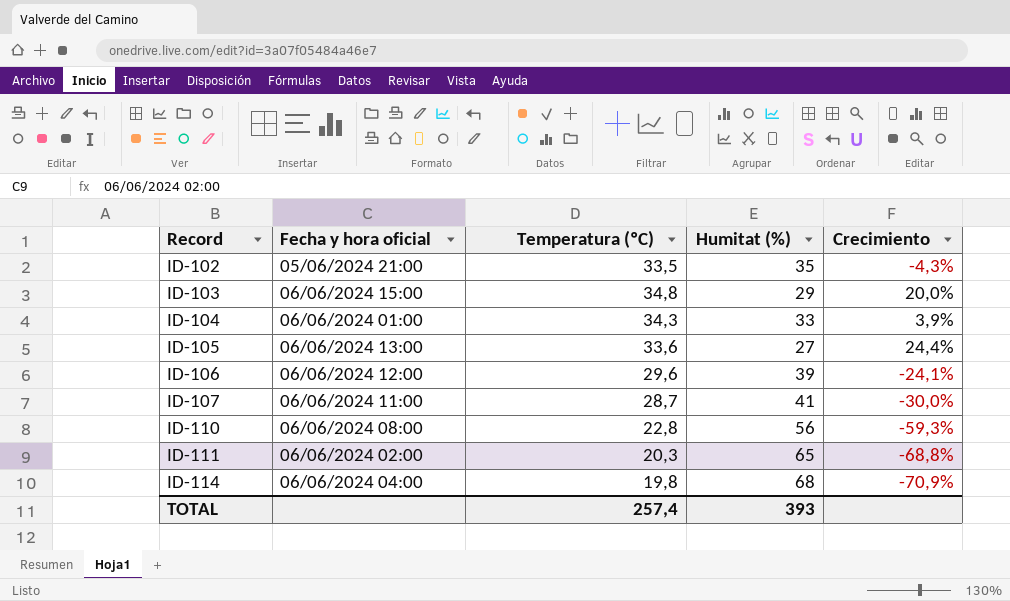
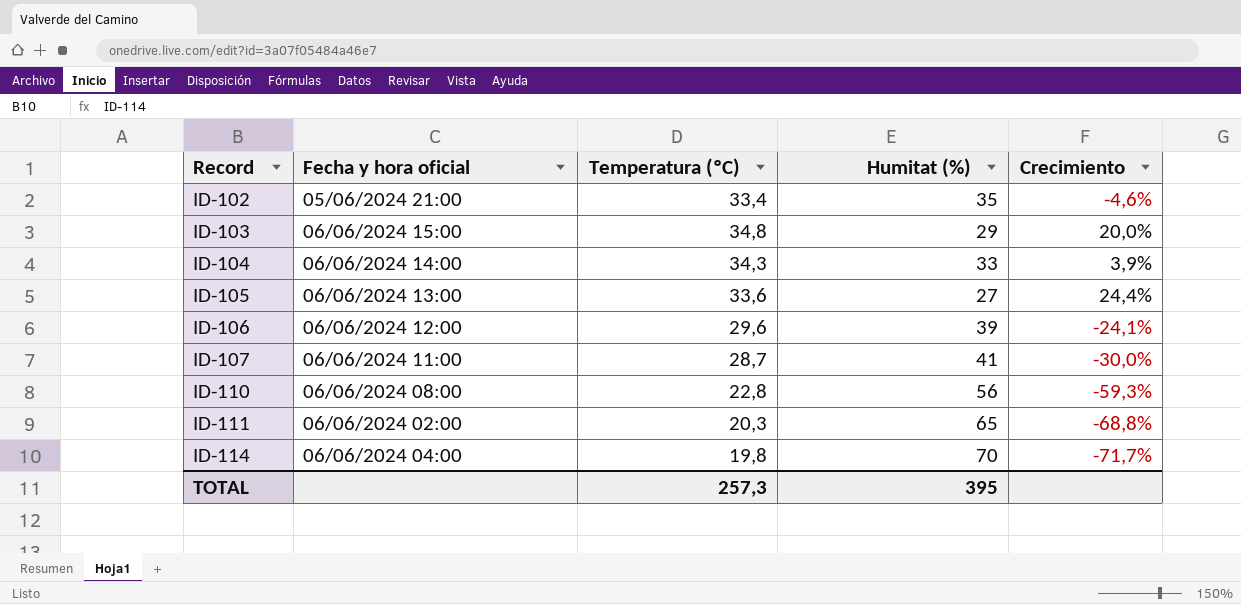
ID-102 | Temperatura (ºC): 33,5 -> 33,4
ID-102 | Crecimiento: -4,3% -> -4,6%
ID-104 | Fecha y hora oficial: 06/06/2024 01:00 -> 06/06/2024 14:00
ID-114 | Humitat (%): 68 -> 70
ID-114 | Crecimiento: -70,9% -> -71,7%
TOTAL | Temperatura (ºC): 257,4 -> 257,3
TOTAL | Humitat (%): 393 -> 395

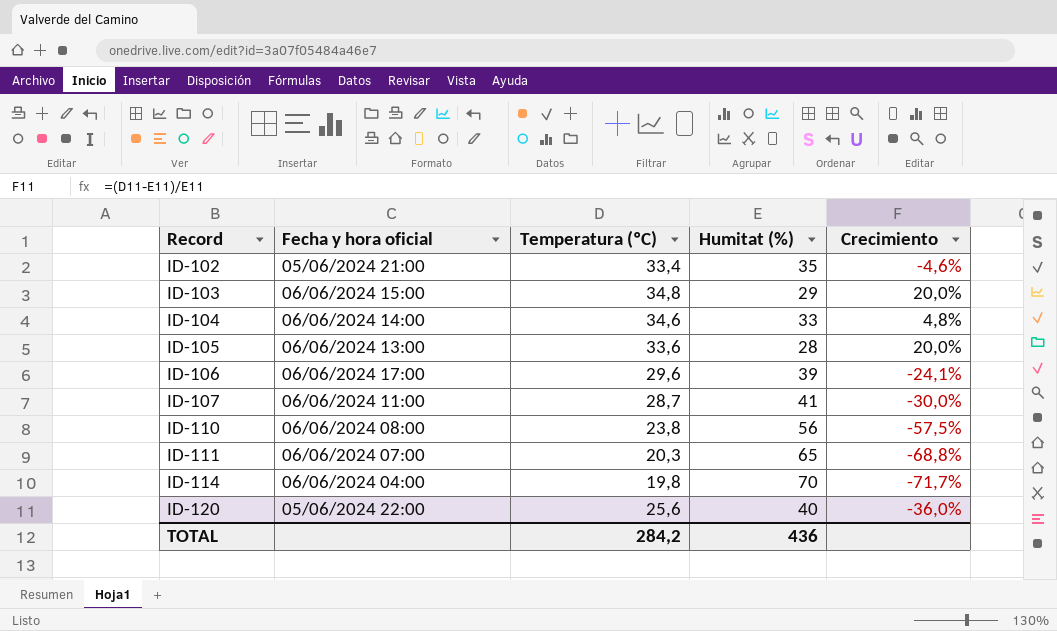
ID-104 | Temperatura (ºC): 34,3 -> 34,6
ID-104 | Crecimiento: 3,9% -> 4,8%
ID-105 | Humitat (%): 27 -> 28
ID-105 | Crecimiento: 24,4% -> 20,0%
ID-106 | Fecha y hora oficial: 06/06/2024 12:00 -> 06/06/2024 17:00
ID-110 | Temperatura (ºC): 22,8 -> 23,8
ID-110 | Crecimiento: -59,3% -> -57,5%
ID-111 | Fecha y hora oficial: 06/06/2024 02:00 -> 06/06/2024 07:00
row ID-120: none -> 05/06/2024 22:00 | 25,6 | 40 | -36,0%
TOTAL | Temperatura (ºC): 257,3 -> 284,2
TOTAL | Humitat (%): 395 -> 436

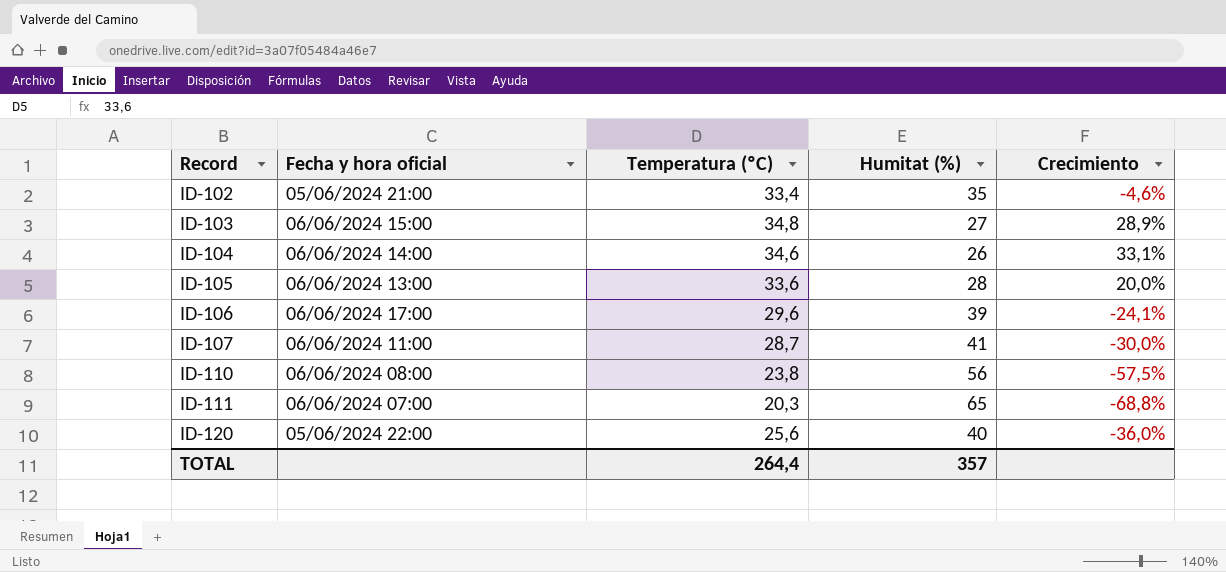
row ID-114: 06/06/2024 04:00 | 19,8 | 70 | -71,7% -> none
ID-103 | Humitat (%): 29 -> 27
ID-103 | Crecimiento: 20,0% -> 28,9%
ID-104 | Humitat (%): 33 -> 26
ID-104 | Crecimiento: 4,8% -> 33,1%
TOTAL | Temperatura (ºC): 284,2 -> 264,4
TOTAL | Humitat (%): 436 -> 357

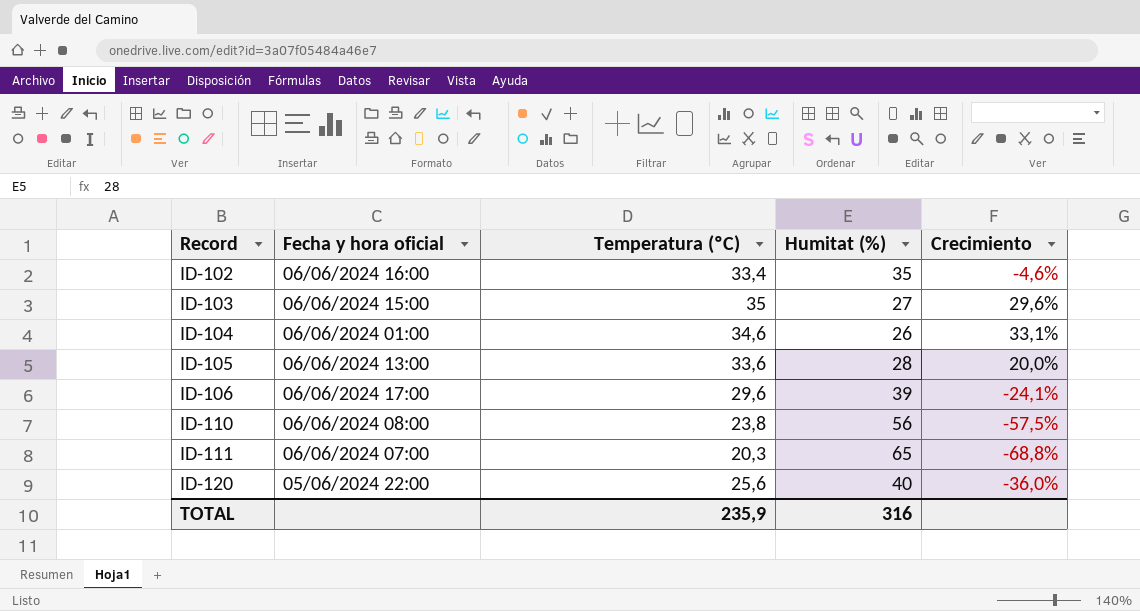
row ID-107: 06/06/2024 11:00 | 28,7 | 41 | -30,0% -> none
ID-102 | Fecha y hora oficial: 05/06/2024 21:00 -> 06/06/2024 16:00
ID-103 | Temperatura (ºC): 34,8 -> 35
ID-103 | Crecimiento: 28,9% -> 29,6%
ID-104 | Fecha y hora oficial: 06/06/2024 14:00 -> 06/06/2024 01:00
TOTAL | Temperatura (ºC): 264,4 -> 235,9
TOTAL | Humitat (%): 357 -> 316

